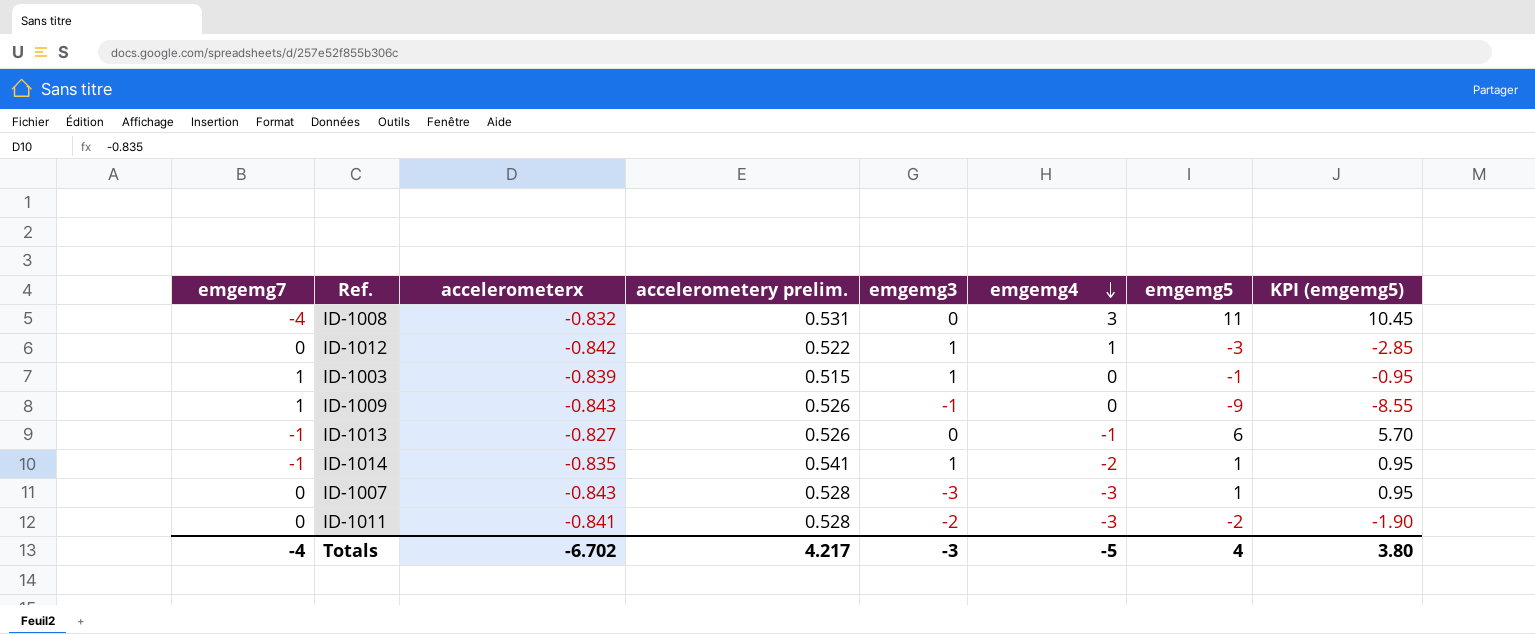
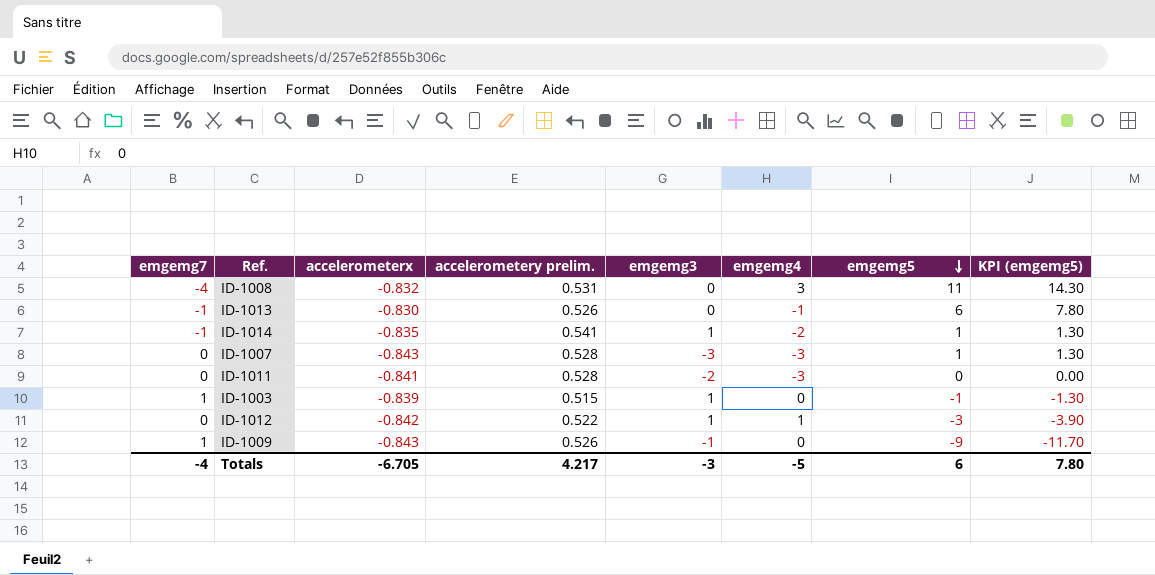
row order: emgemg4 descending -> emgemg5 descending
column KPI (emgemg5) | formula: [emgemg5] * 0.95 -> [emgemg5] * 1.3
ID-1013 | accelerometerx: -0.827 -> -0.830
ID-1011 | emgemg5: -2 -> 0
Totals | accelerometerx: -6.702 -> -6.705
Totals | emgemg5: 4 -> 6
Totals | KPI (emgemg5): 3.80 -> 7.80

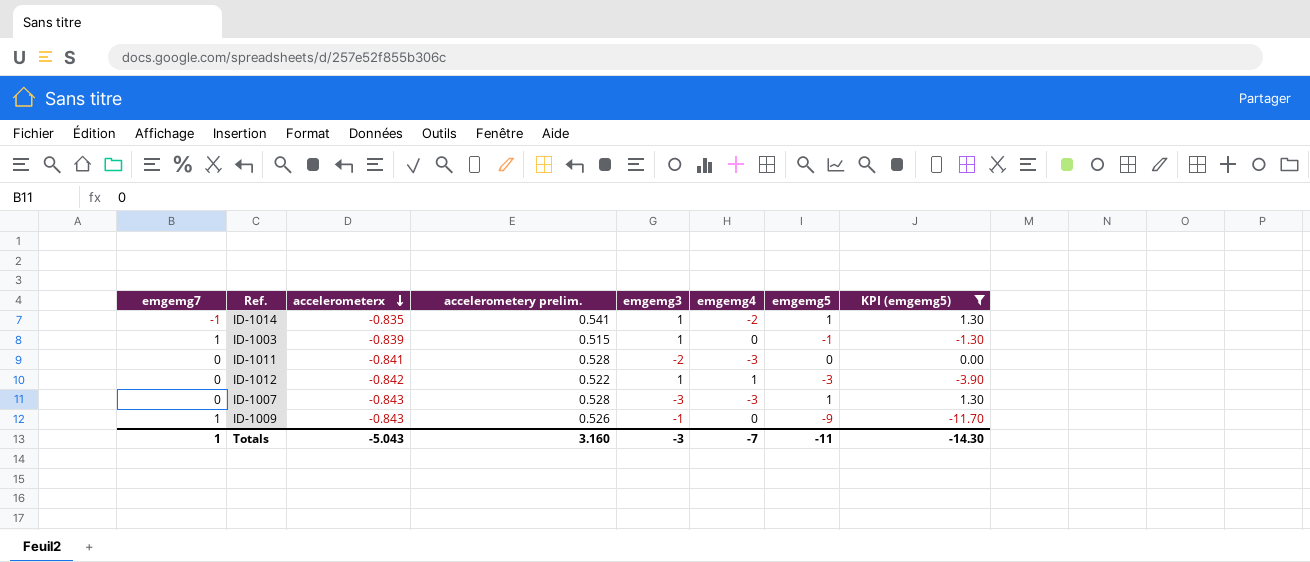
filter: none -> KPI (emgemg5) <= 1.30
row order: emgemg5 descending -> accelerometerx descending
Totals | emgemg7: -4 -> 1
Totals | accelerometerx: -6.705 -> -5.043
Totals | accelerometery prelim.: 4.217 -> 3.160
Totals | emgemg4: -5 -> -7
Totals | emgemg5: 6 -> -11
Totals | KPI (emgemg5): 7.80 -> -14.30

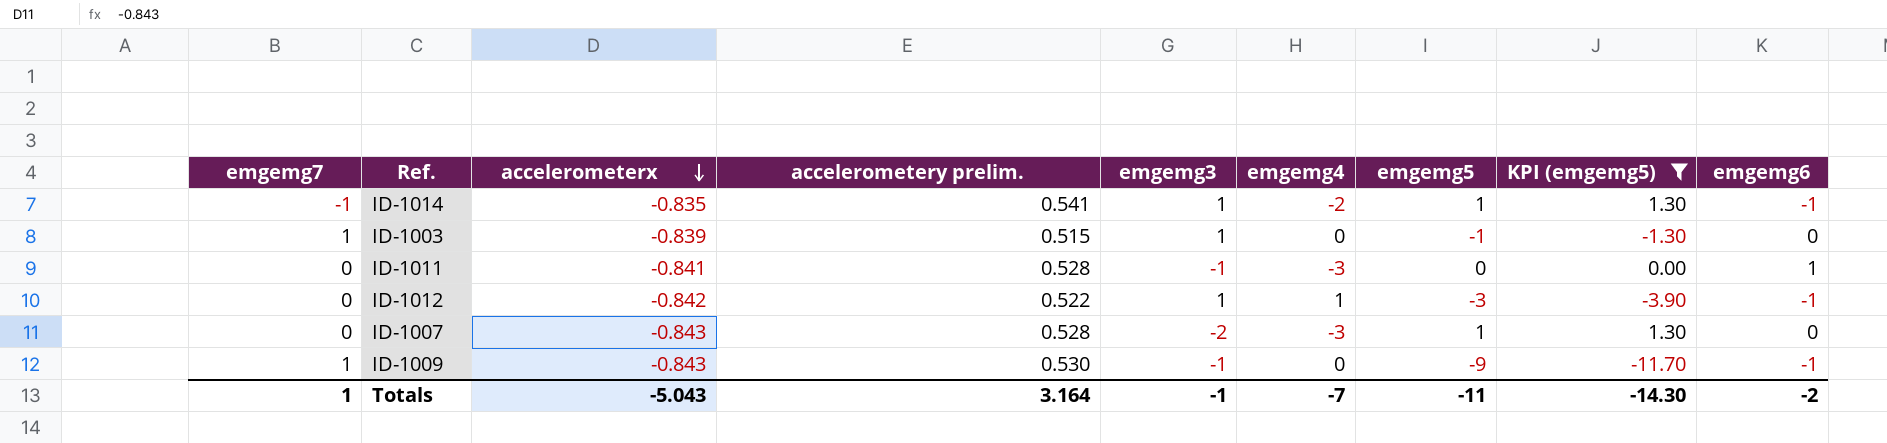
column emgemg6 | position: none -> 9
ID-1011 | emgemg3: -2 -> -1
ID-1007 | emgemg3: -3 -> -2
ID-1009 | accelerometery prelim.: 0.526 -> 0.530
Totals | accelerometery prelim.: 3.160 -> 3.164
Totals | emgemg3: -3 -> -1

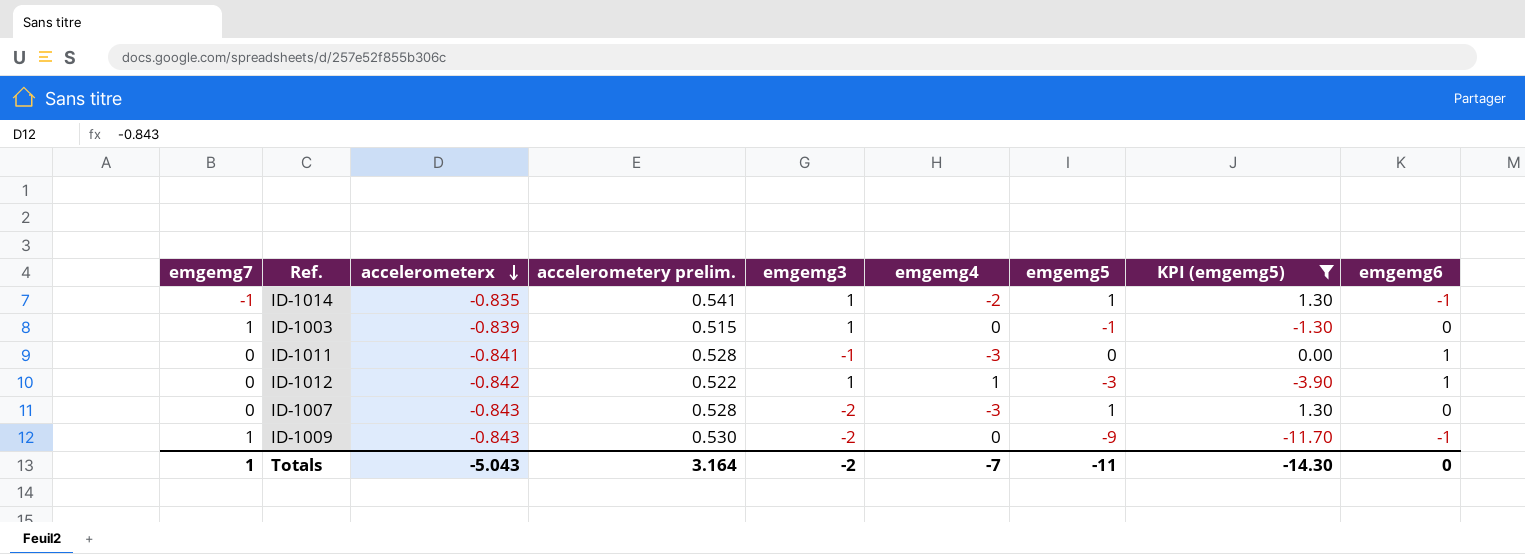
ID-1012 | emgemg6: -1 -> 1
ID-1009 | emgemg3: -1 -> -2
Totals | emgemg3: -1 -> -2
Totals | emgemg6: -2 -> 0

